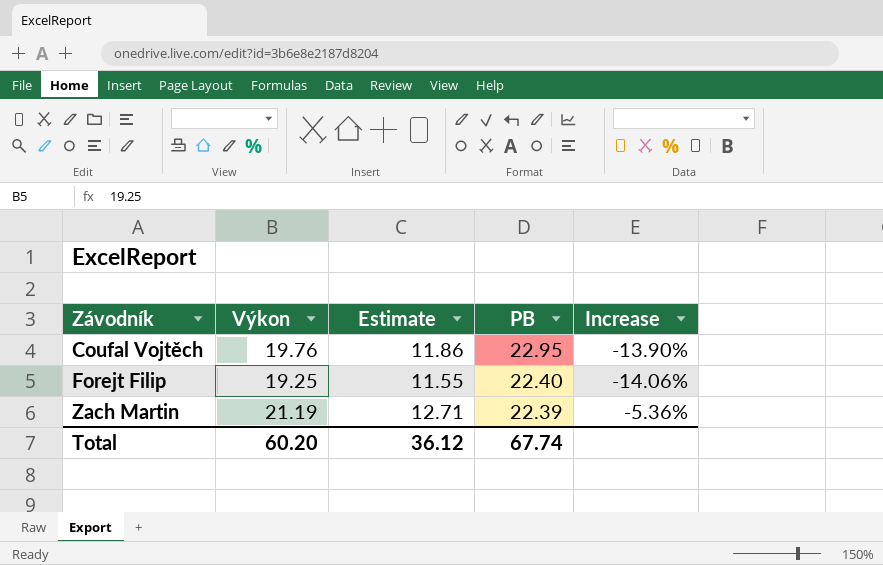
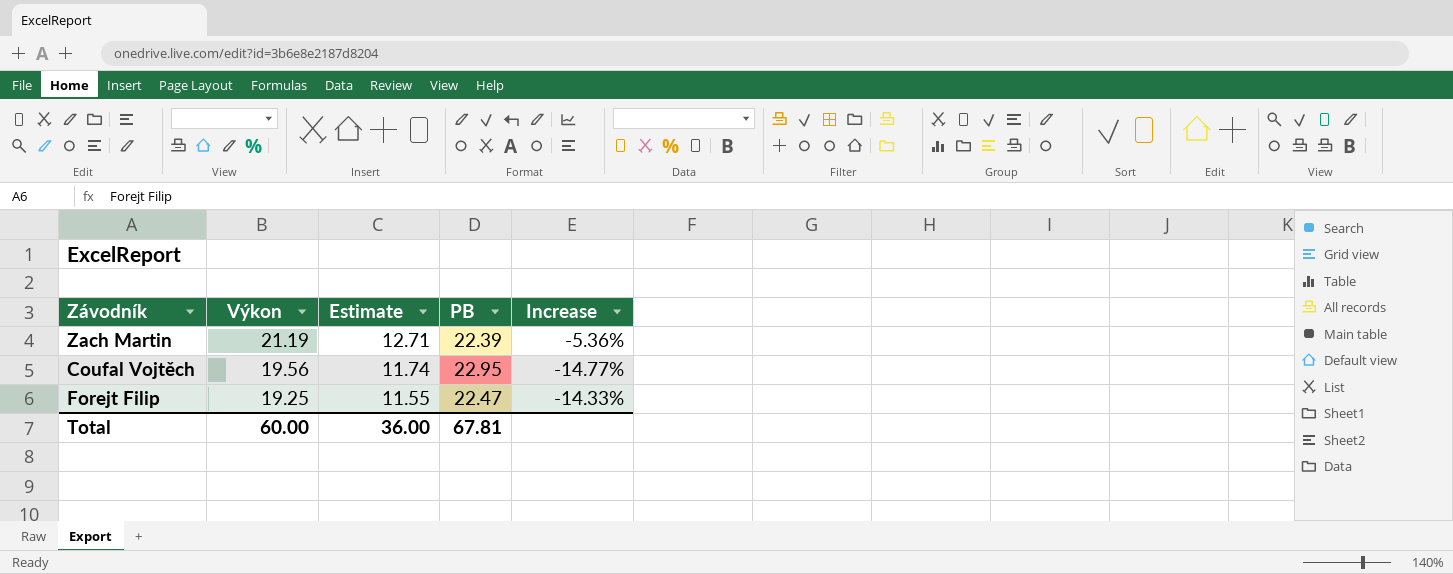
row order: Závodník ascending -> Výkon descending
Coufal Vojtěch | Výkon: 19.76 -> 19.56
Coufal Vojtěch | Estimate: 11.86 -> 11.74
Coufal Vojtěch | Increase: -13.90% -> -14.77%
Forejt Filip | PB: 22.40 -> 22.47
Forejt Filip | Increase: -14.06% -> -14.33%
Total | Výkon: 60.20 -> 60.00
Total | Estimate: 36.12 -> 36.00
Total | PB: 67.74 -> 67.81

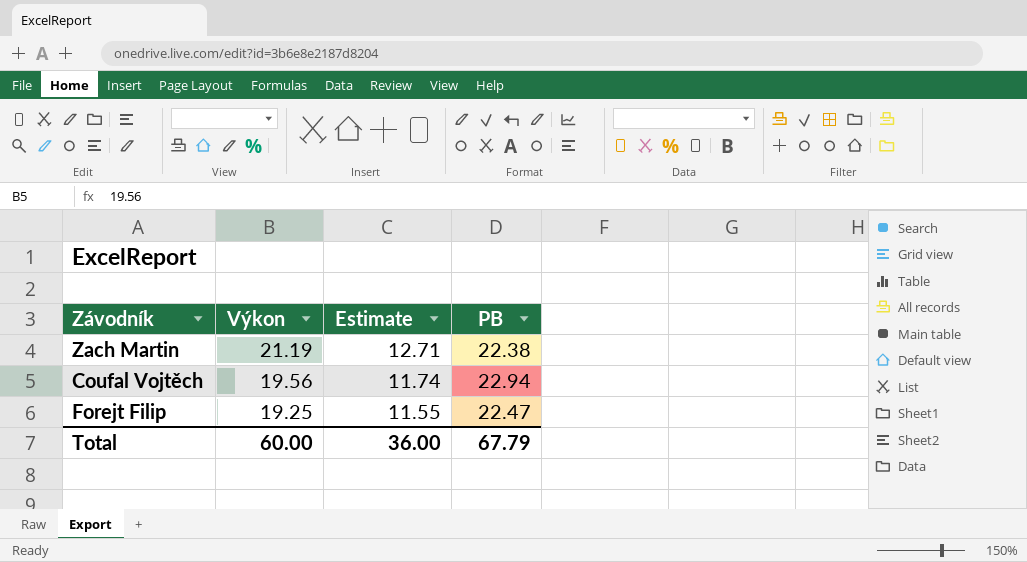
column Increase | formula: ([Výkon] - [PB]) / [PB] -> none
Zach Martin | PB: 22.39 -> 22.38
Coufal Vojtěch | PB: 22.95 -> 22.94
Total | PB: 67.81 -> 67.79

